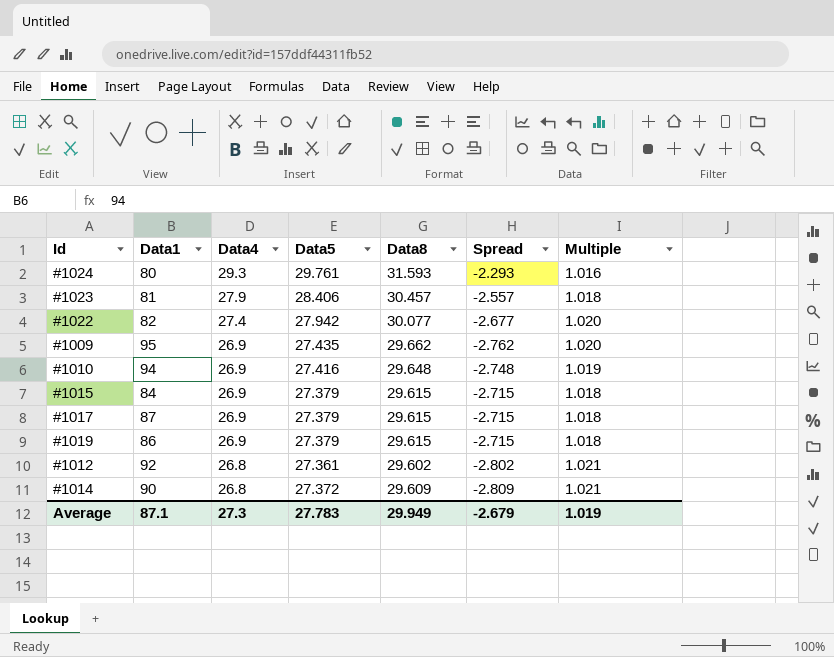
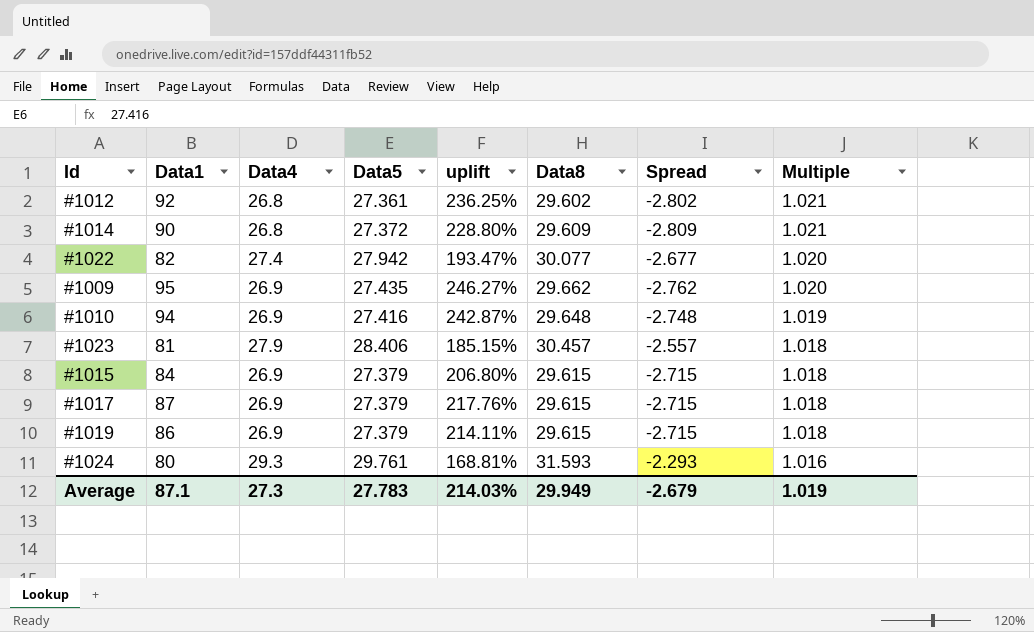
row order: Data4 descending -> Multiple descending
column uplift | formula: none -> ([Data1] - [Data5]) / [Data5]

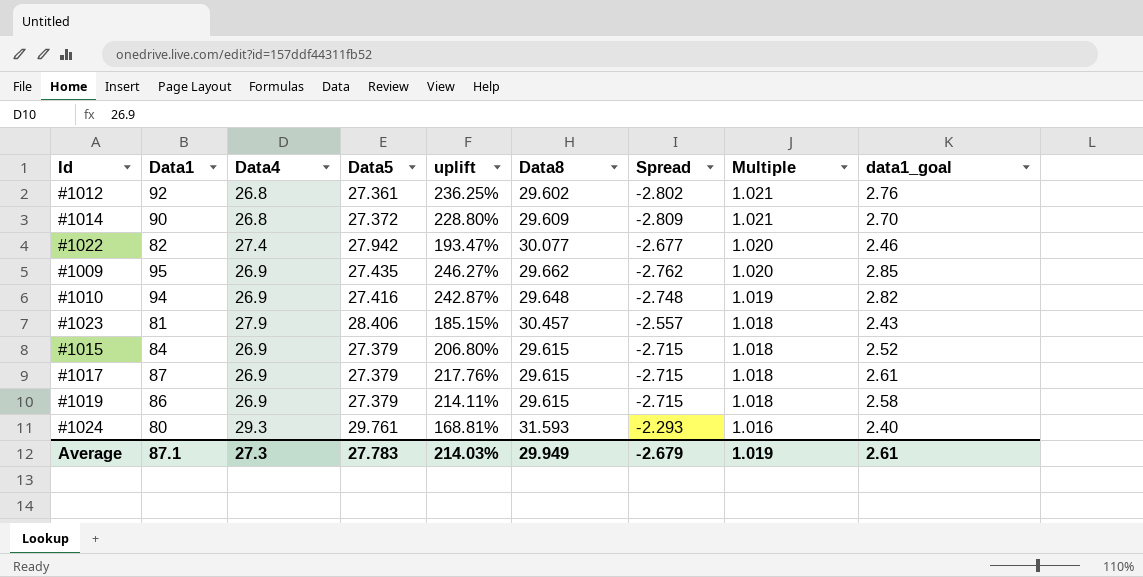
column data1_goal | formula: none -> [Data1] * 0.03

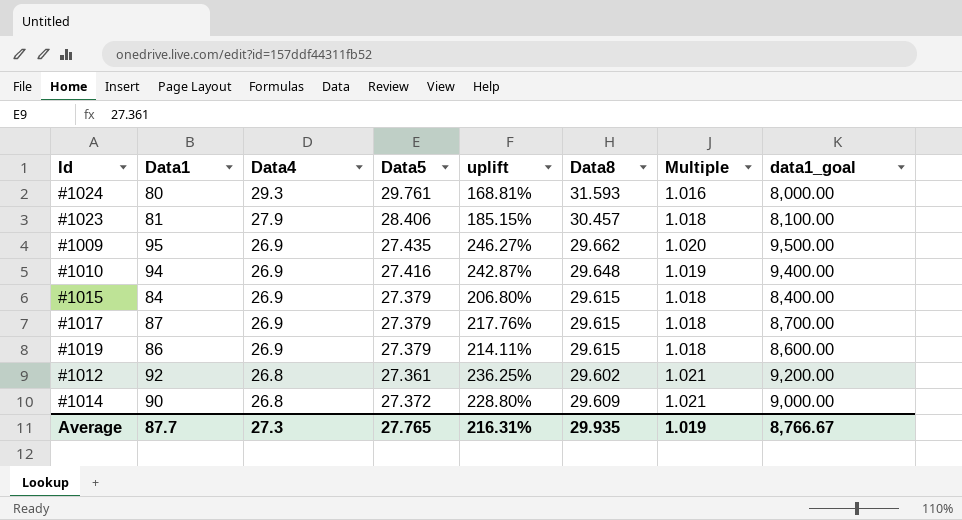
row order: Multiple descending -> Data4 descending
column Spread | formula: [Data4] - [Data8] -> none
column data1_goal | formula: [Data1] * 0.03 -> [Data1] * 100
row #1022: 82 | 27.4 | 27.942 | 193.47% | 30.077 | -2.677 | 1.020 | 2.46 -> none
Average | Data1: 87.1 -> 87.7
Average | Data5: 27.783 -> 27.765
Average | uplift: 214.03% -> 216.31%
Average | Data8: 29.949 -> 29.935
Average | data1_goal: 2.61 -> 8,766.67

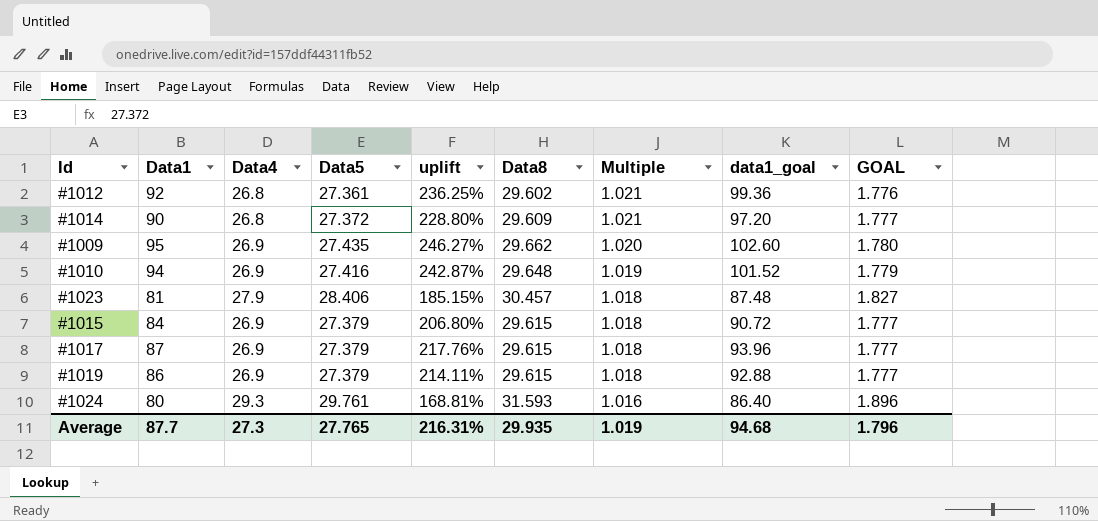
row order: Data4 descending -> Multiple descending
column data1_goal | formula: [Data1] * 100 -> [Data1] * 1.08
column GOAL | formula: none -> [Data8] * 0.06
Average | data1_goal: 8,766.67 -> 94.68

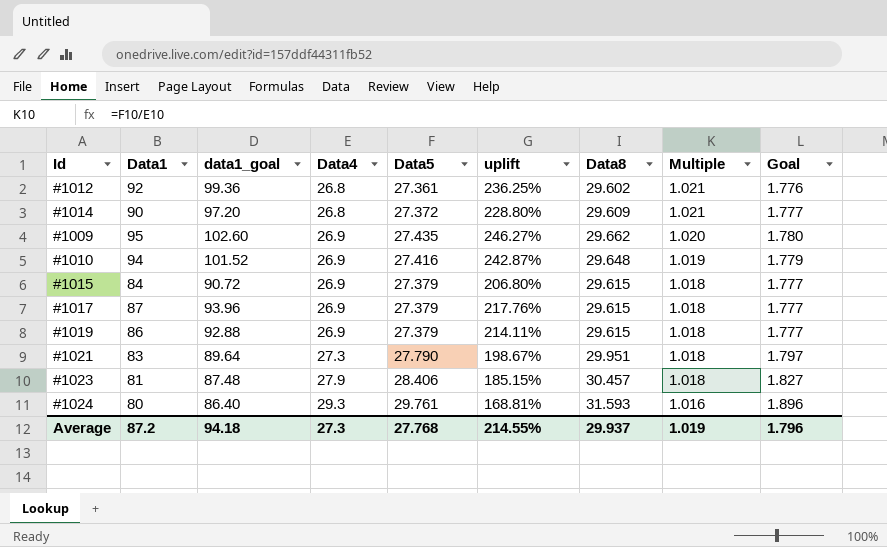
row order: Multiple descending -> Data4 ascending
column data1_goal | position: 8 -> 3
column name: GOAL -> Goal
row #1021: none -> 83 | 89.64 | 27.3 | 27.790 | 198.67% | 29.951 | 1.018 | 1.797
Average | Data1: 87.7 -> 87.2
Average | data1_goal: 94.68 -> 94.18
Average | Data5: 27.765 -> 27.768
Average | uplift: 216.31% -> 214.55%
Average | Data8: 29.935 -> 29.937

